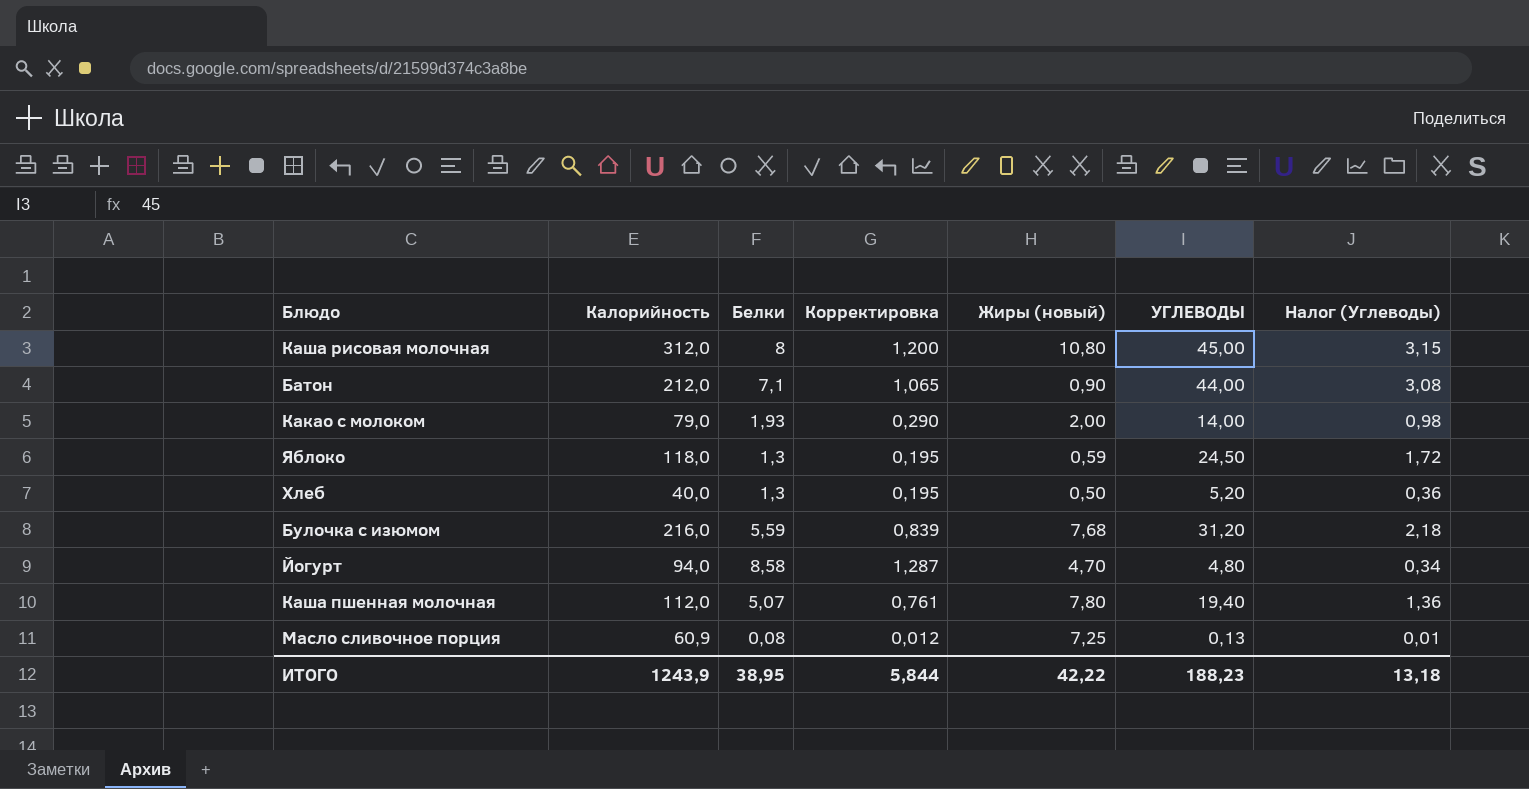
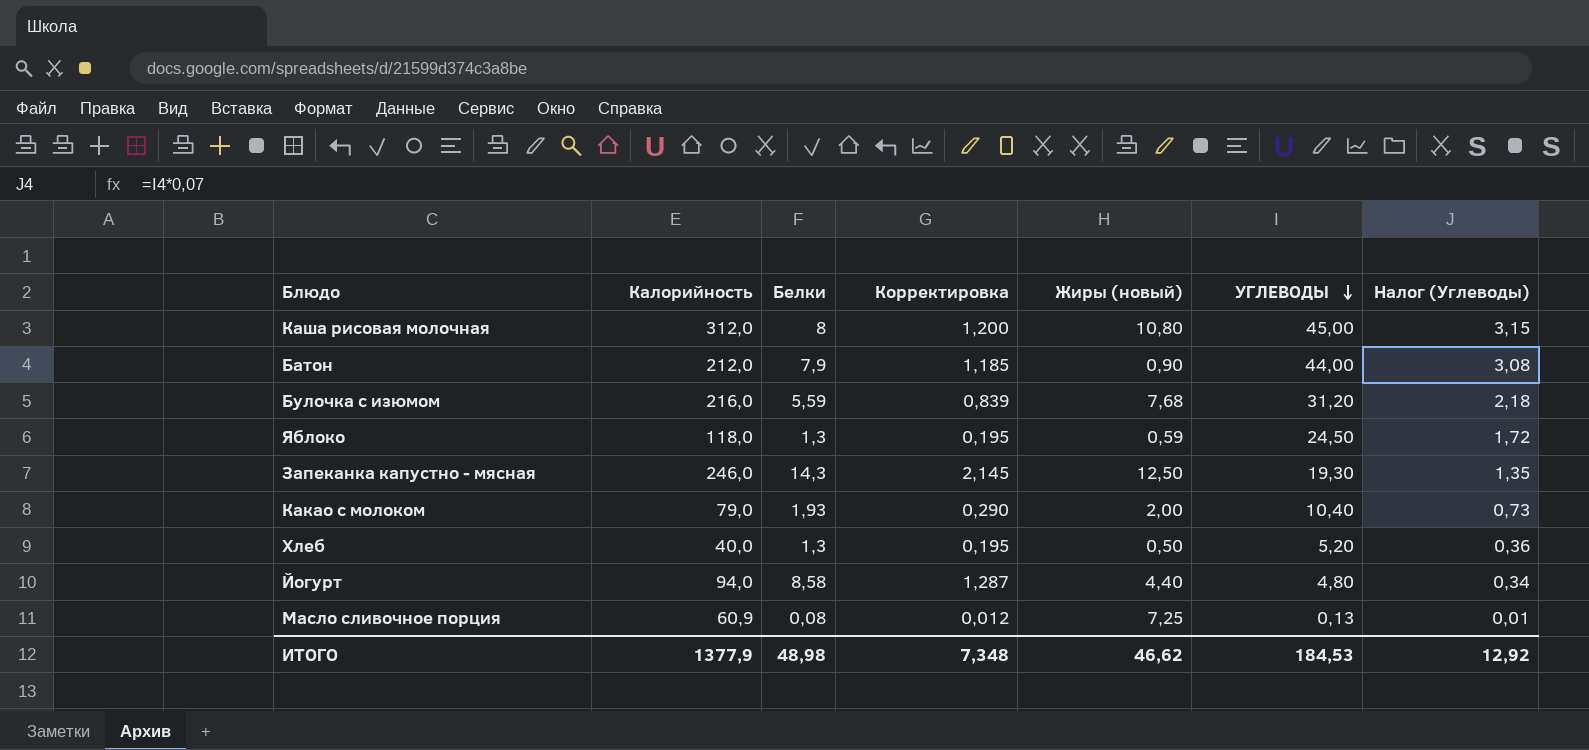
row order: none -> УГЛЕВОДЫ descending
row Каша пшенная молочная: 112,0 | 5,07 | 0,761 | 7,80 | 19,40 | 1,36 -> none
Батон | Белки: 7,1 -> 7,9
Батон | Корректировка: 1,065 -> 1,185
row Запеканка капустно - мясная: none -> 246,0 | 14,3 | 2,145 | 12,50 | 19,30 | 1,35
Какао с молоком | УГЛЕВОДЫ: 14,00 -> 10,40
Какао с молоком | Налог (Углеводы): 0,98 -> 0,73
Йогурт | Жиры (новый): 4,70 -> 4,40
ИТОГО | Калорийность: 1243,9 -> 1377,9
ИТОГО | Белки: 38,95 -> 48,98
ИТОГО | Корректировка: 5,844 -> 7,348
ИТОГО | Жиры (новый): 42,22 -> 46,62
ИТОГО | УГЛЕВОДЫ: 188,23 -> 184,53
ИТОГО | Налог (Углеводы): 13,18 -> 12,92

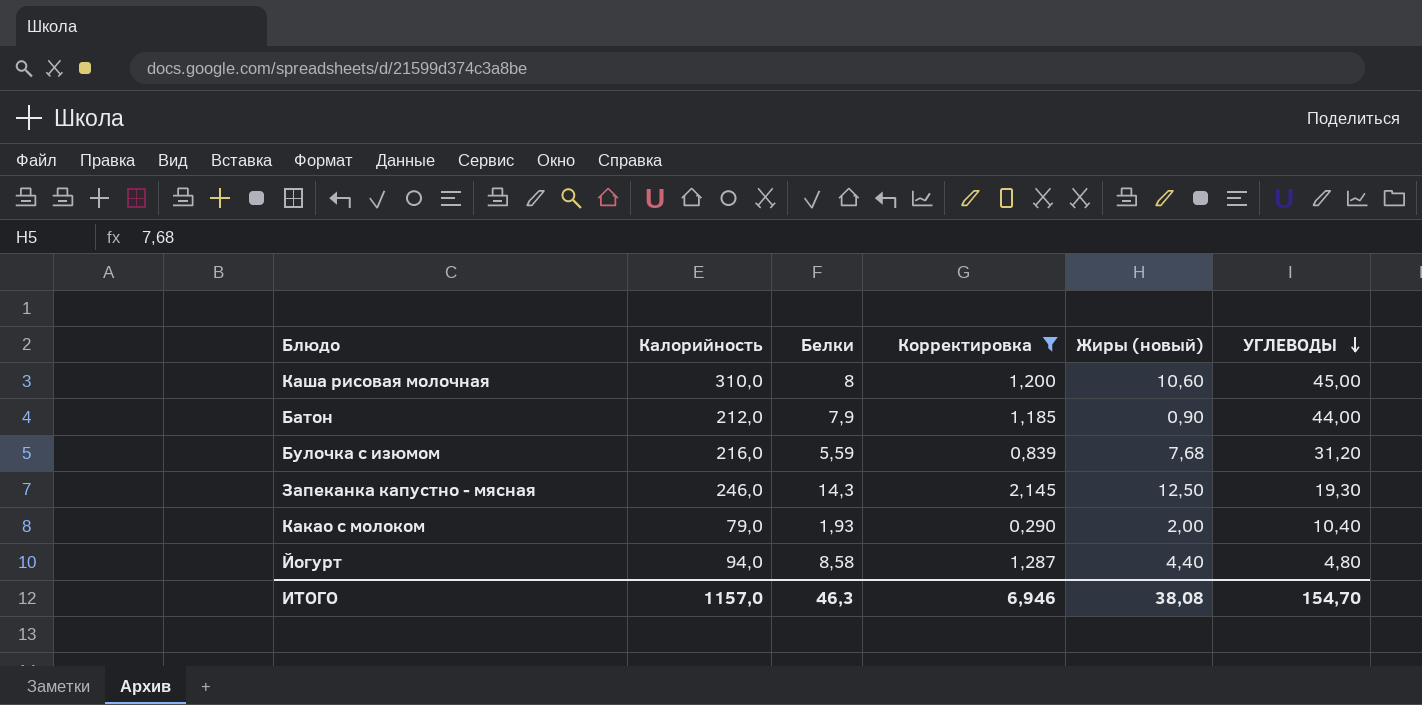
filter: none -> Корректировка >= 0,290
column Налог (Углеводы) | formula: [УГЛЕВОДЫ] * 0,07 -> none
Каша рисовая молочная | Калорийность: 312,0 -> 310,0
Каша рисовая молочная | Жиры (новый): 10,80 -> 10,60
ИТОГО | Калорийность: 1377,9 -> 1157,0
ИТОГО | Белки: 48,98 -> 46,3
ИТОГО | Корректировка: 7,348 -> 6,946
ИТОГО | Жиры (новый): 46,62 -> 38,08
ИТОГО | УГЛЕВОДЫ: 184,53 -> 154,70

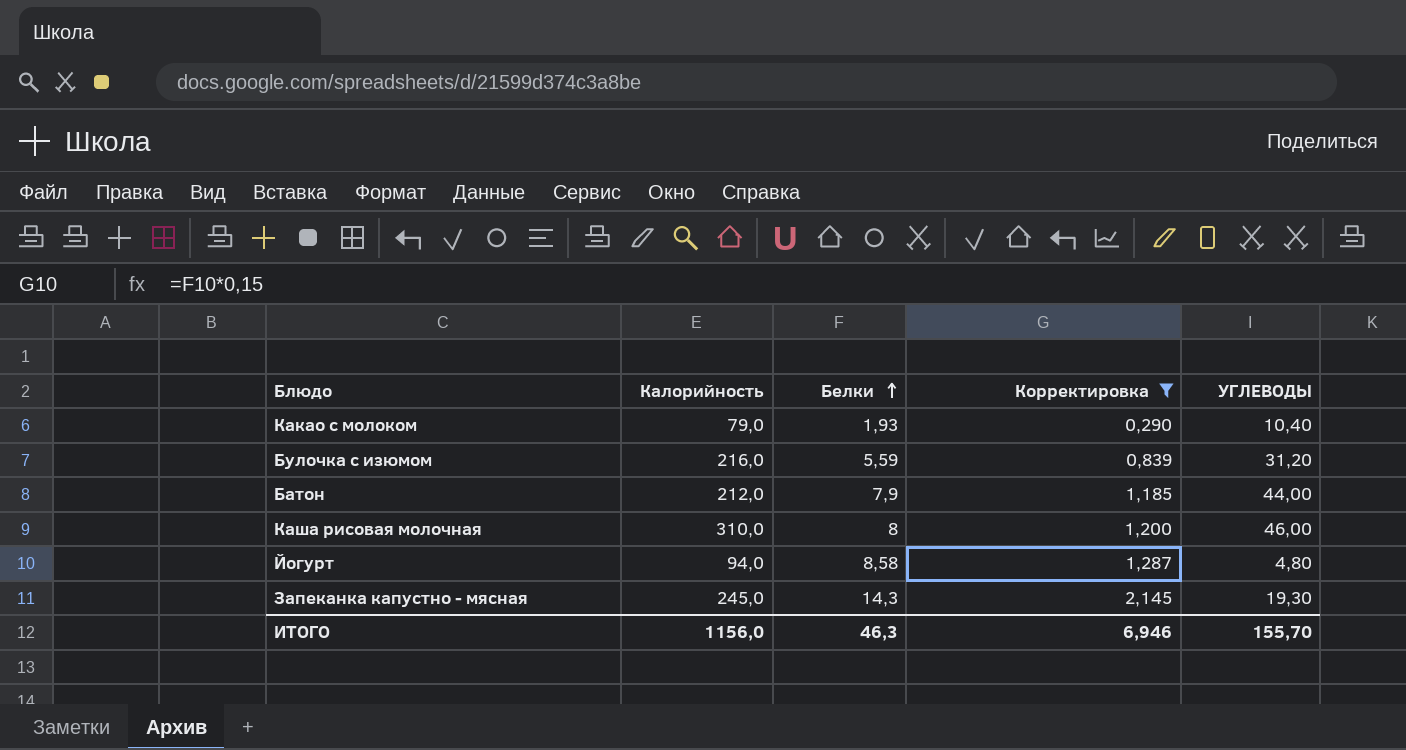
row order: УГЛЕВОДЫ descending -> Белки ascending
column Жиры (новый) | position: 5 -> none
Каша рисовая молочная | УГЛЕВОДЫ: 45,00 -> 46,00
Запеканка капустно - мясная | Калорийность: 246,0 -> 245,0
ИТОГО | Калорийность: 1157,0 -> 1156,0
ИТОГО | УГЛЕВОДЫ: 154,70 -> 155,70

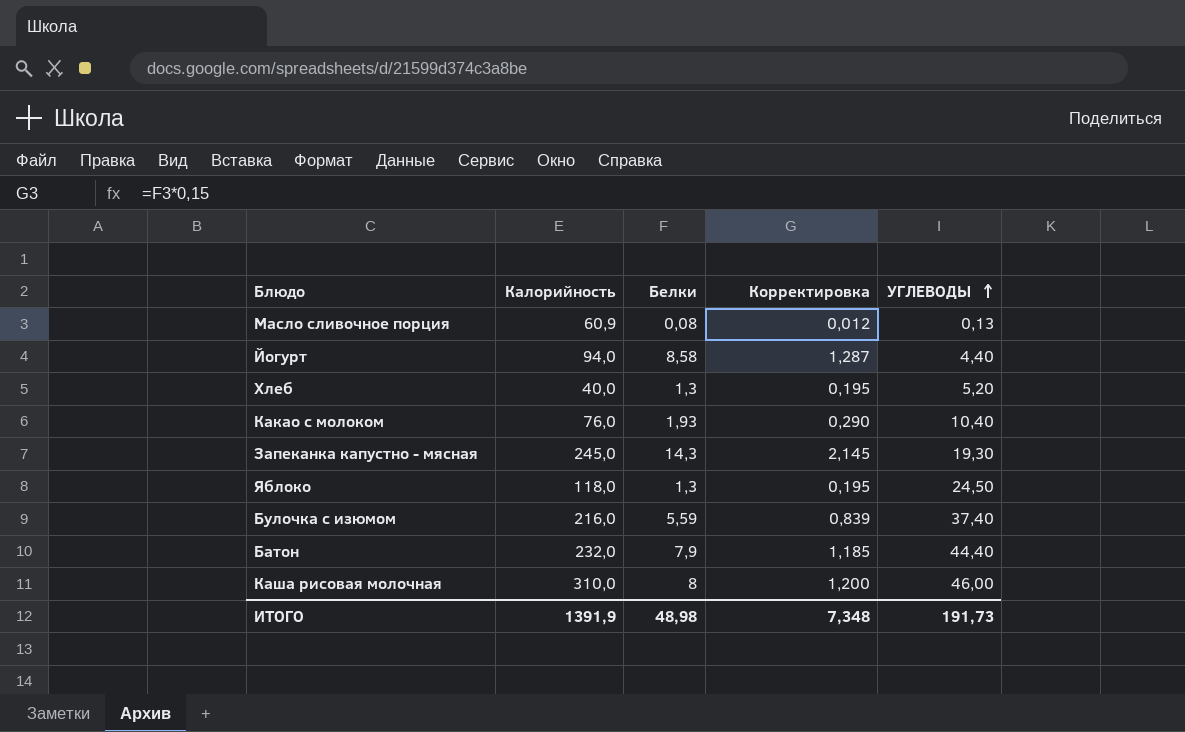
filter: Корректировка >= 0,290 -> none
row order: Белки ascending -> УГЛЕВОДЫ ascending
Йогурт | УГЛЕВОДЫ: 4,80 -> 4,40
Какао с молоком | Калорийность: 79,0 -> 76,0
Булочка с изюмом | УГЛЕВОДЫ: 31,20 -> 37,40
Батон | Калорийность: 212,0 -> 232,0
Батон | УГЛЕВОДЫ: 44,00 -> 44,40
ИТОГО | Калорийность: 1156,0 -> 1391,9
ИТОГО | Белки: 46,3 -> 48,98
ИТОГО | Корректировка: 6,946 -> 7,348
ИТОГО | УГЛЕВОДЫ: 155,70 -> 191,73

